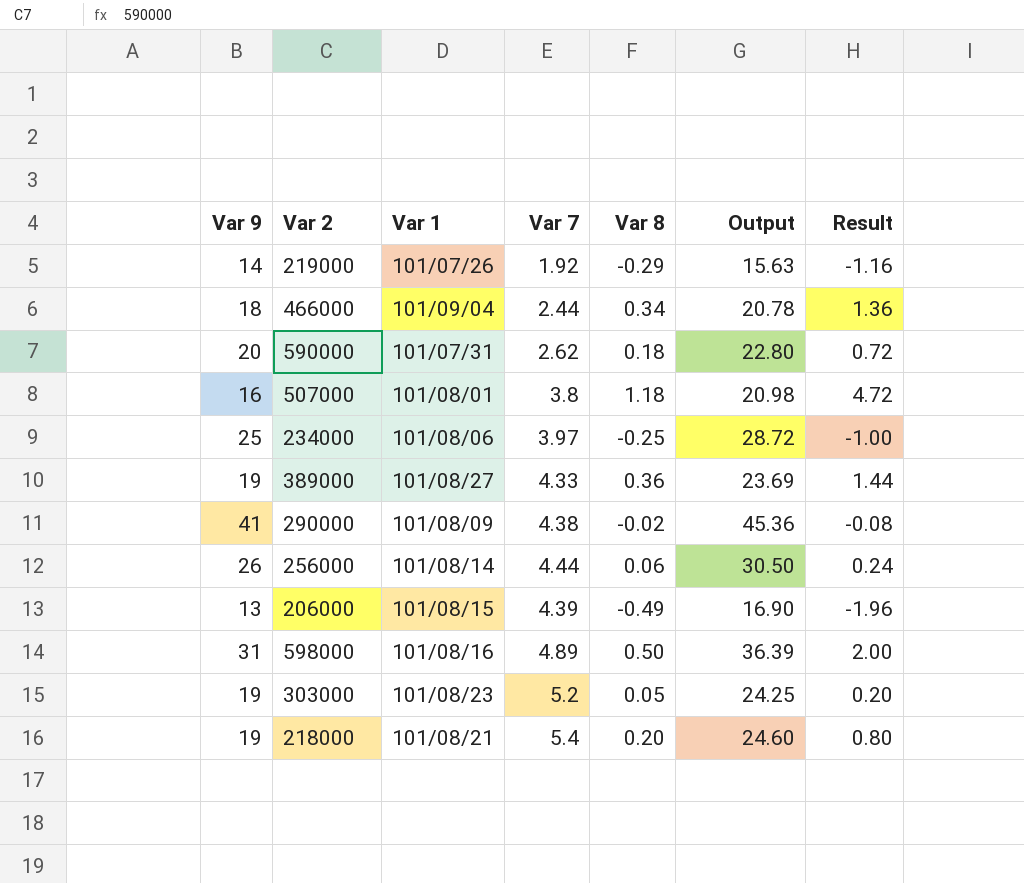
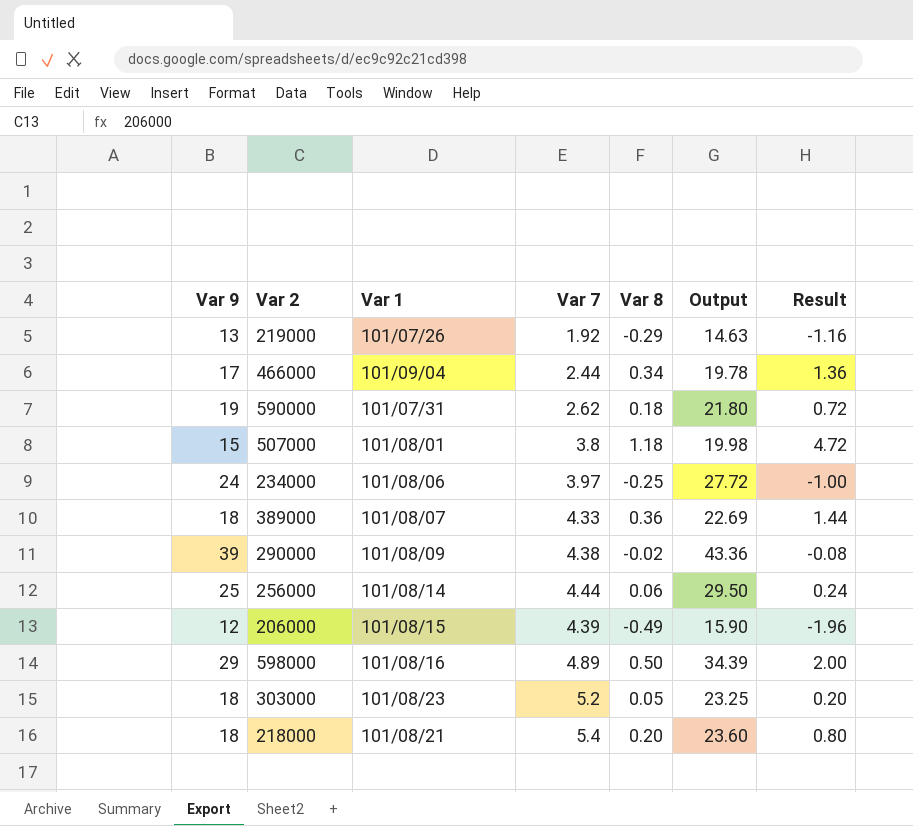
219000 | Var 9: 14 -> 13
219000 | Output: 15.63 -> 14.63
466000 | Var 9: 18 -> 17
466000 | Output: 20.78 -> 19.78
590000 | Var 9: 20 -> 19
590000 | Output: 22.80 -> 21.80
507000 | Var 9: 16 -> 15
507000 | Output: 20.98 -> 19.98
234000 | Var 9: 25 -> 24
234000 | Output: 28.72 -> 27.72
389000 | Var 9: 19 -> 18
389000 | Var 1: 101/08/27 -> 101/08/07
389000 | Output: 23.69 -> 22.69
290000 | Var 9: 41 -> 39
290000 | Output: 45.36 -> 43.36
256000 | Var 9: 26 -> 25
256000 | Output: 30.50 -> 29.50
206000 | Var 9: 13 -> 12
206000 | Output: 16.90 -> 15.90
598000 | Var 9: 31 -> 29
598000 | Output: 36.39 -> 34.39
303000 | Var 9: 19 -> 18
303000 | Output: 24.25 -> 23.25
218000 | Var 9: 19 -> 18
218000 | Output: 24.60 -> 23.60

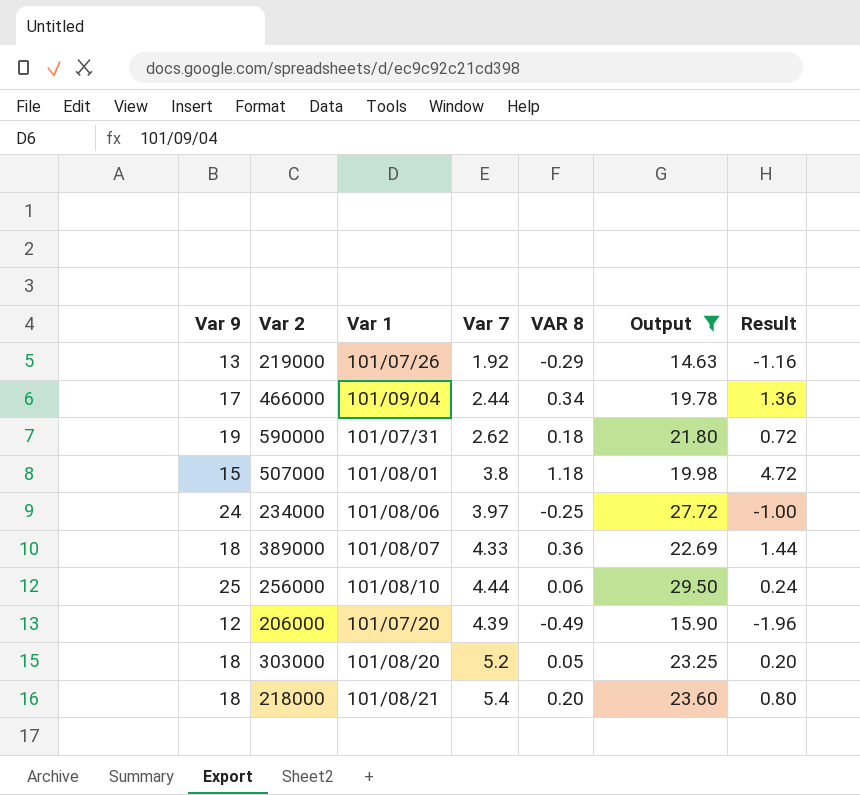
filter: none -> Output <= 29.50
column name: Var 8 -> VAR 8
256000 | Var 1: 101/08/14 -> 101/08/10
206000 | Var 1: 101/08/15 -> 101/07/20
303000 | Var 1: 101/08/23 -> 101/08/20

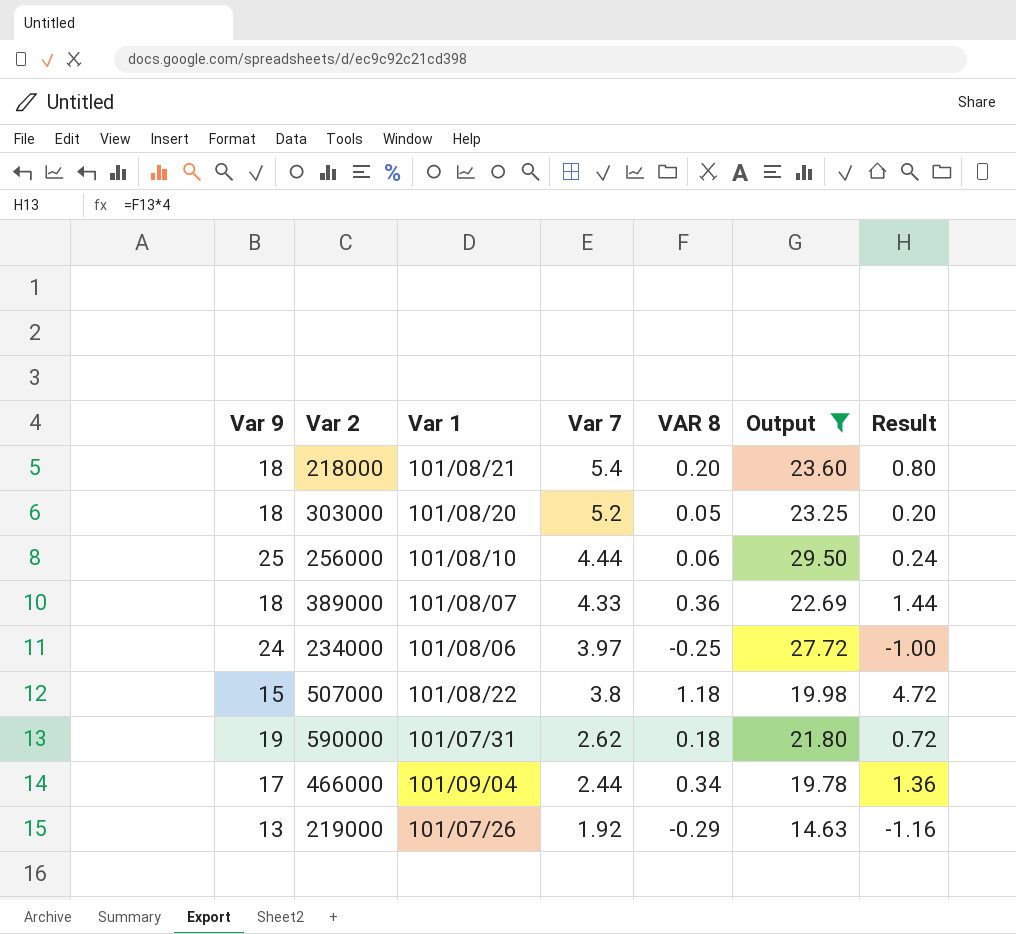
row order: none -> Var 7 descending
row 206000: 12 | 101/07/20 | 4.39 | -0.49 | 15.90 | -1.96 -> none
507000 | Var 1: 101/08/01 -> 101/08/22

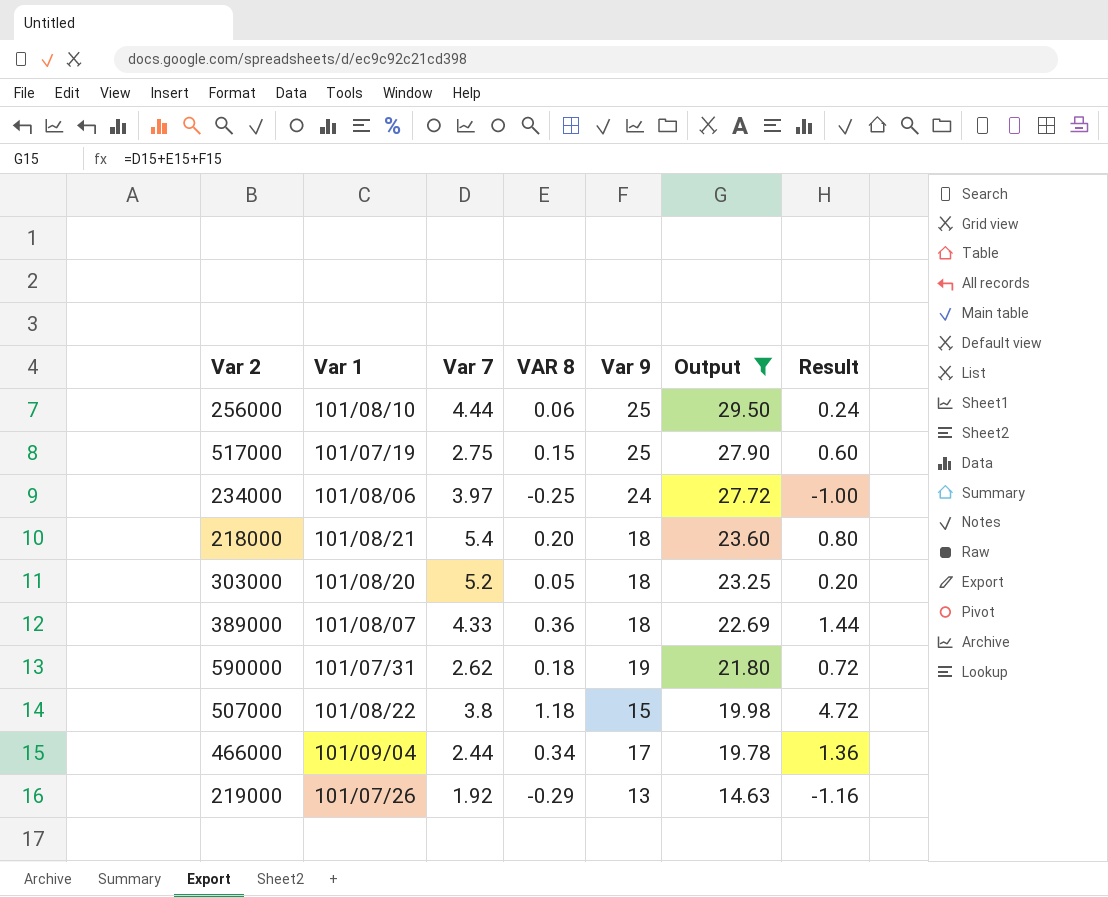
row order: Var 7 descending -> Output descending
column Var 9 | position: 1 -> 5
row 517000: none -> 101/07/19 | 2.75 | 0.15 | 25 | 27.90 | 0.60

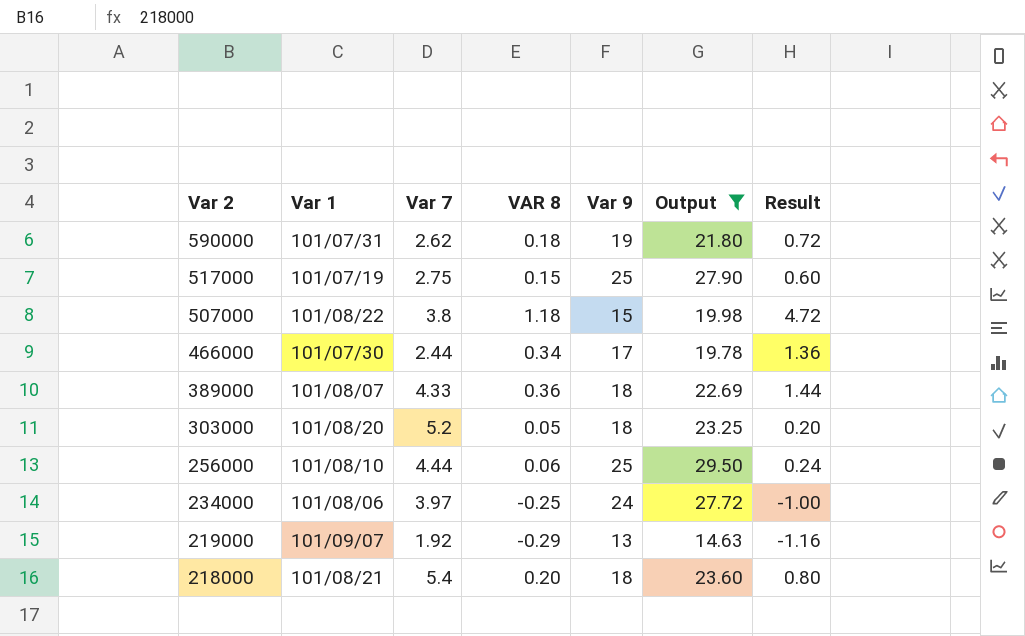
row order: Output descending -> Var 2 descending
466000 | Var 1: 101/09/04 -> 101/07/30
219000 | Var 1: 101/07/26 -> 101/09/07

